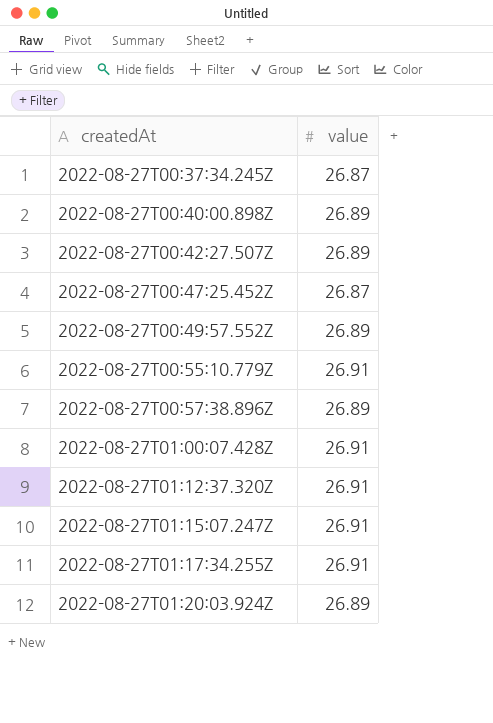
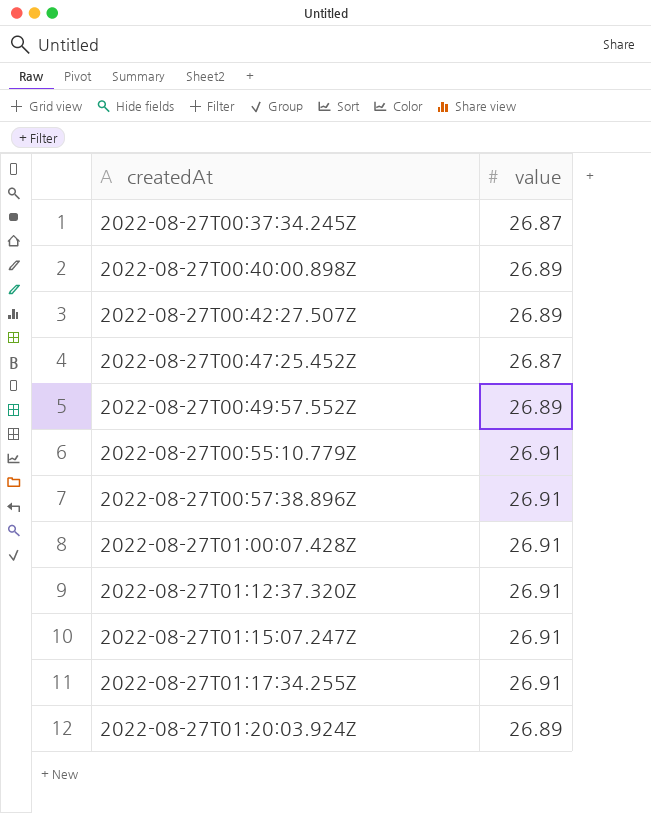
2022-08-27T00:57:38.896Z | value: 26.89 -> 26.91

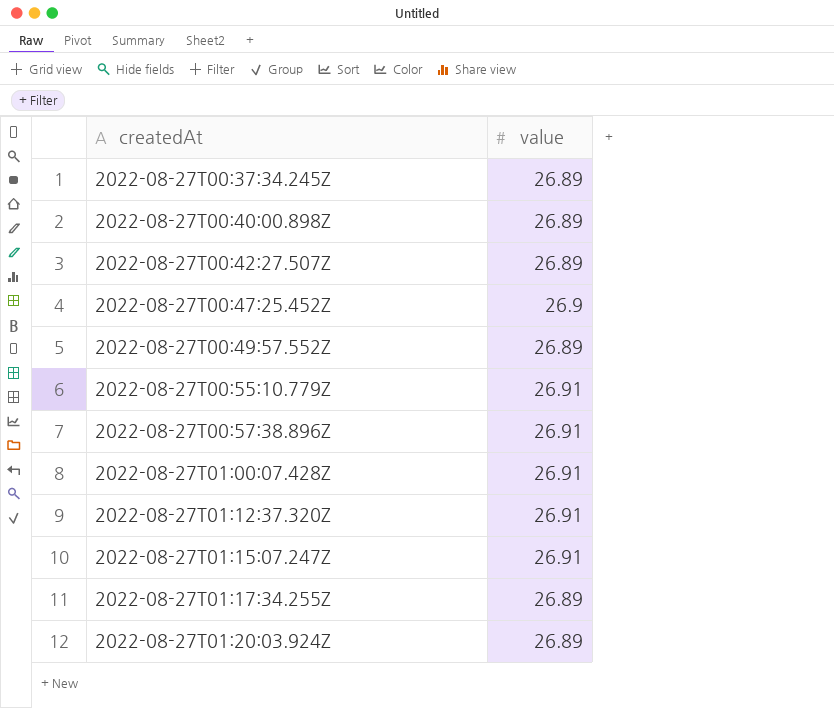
2022-08-27T00:37:34.245Z | value: 26.87 -> 26.89
2022-08-27T00:47:25.452Z | value: 26.87 -> 26.9
2022-08-27T01:17:34.255Z | value: 26.91 -> 26.89

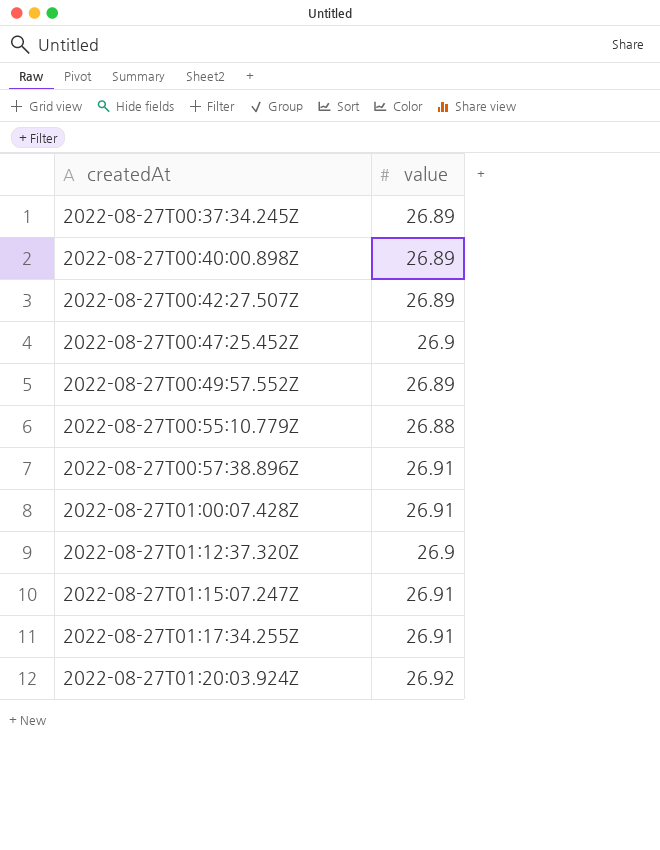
2022-08-27T00:55:10.779Z | value: 26.91 -> 26.88
2022-08-27T01:12:37.320Z | value: 26.91 -> 26.9
2022-08-27T01:17:34.255Z | value: 26.89 -> 26.91
2022-08-27T01:20:03.924Z | value: 26.89 -> 26.92

